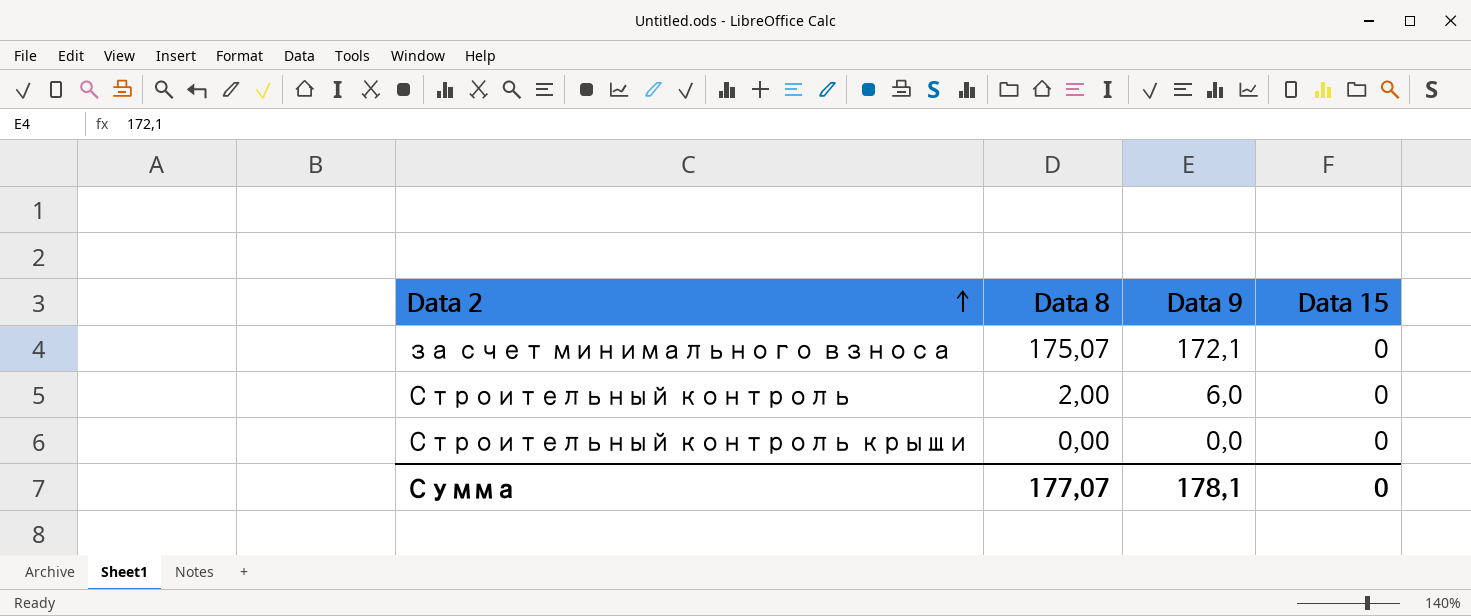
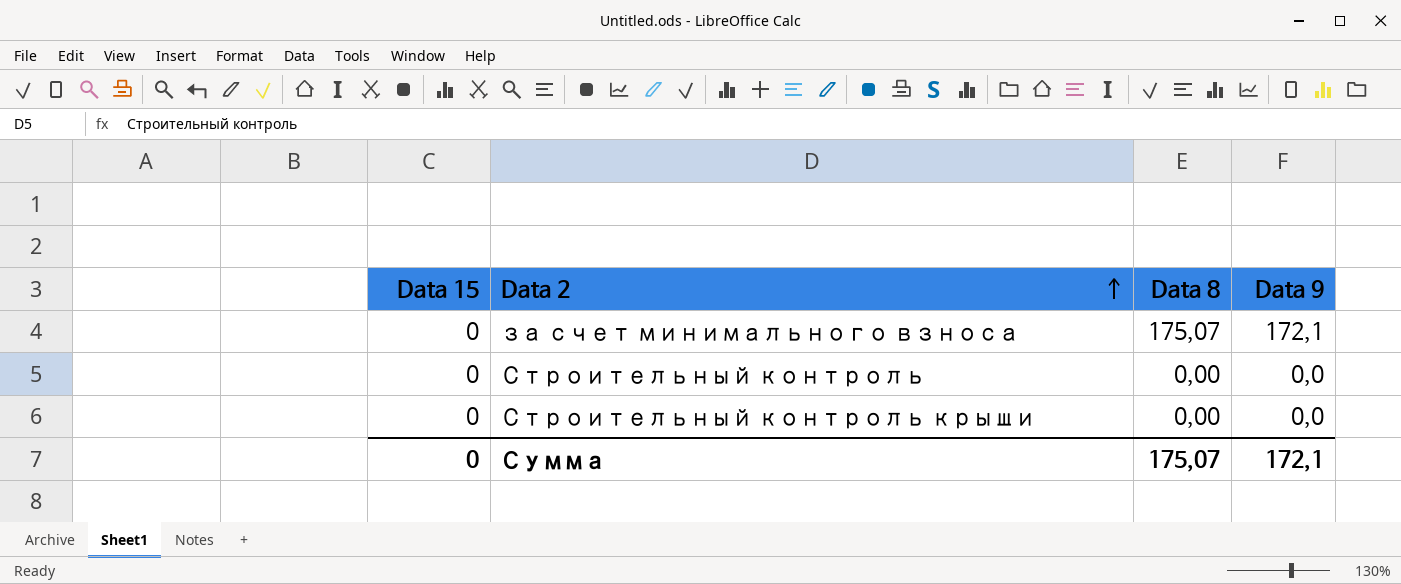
column Data 15 | position: 4 -> 1
Строительный контроль | Data 8: 2,00 -> 0,00
Строительный контроль | Data 9: 6,0 -> 0,0
Сумма | Data 8: 177,07 -> 175,07
Сумма | Data 9: 178,1 -> 172,1

